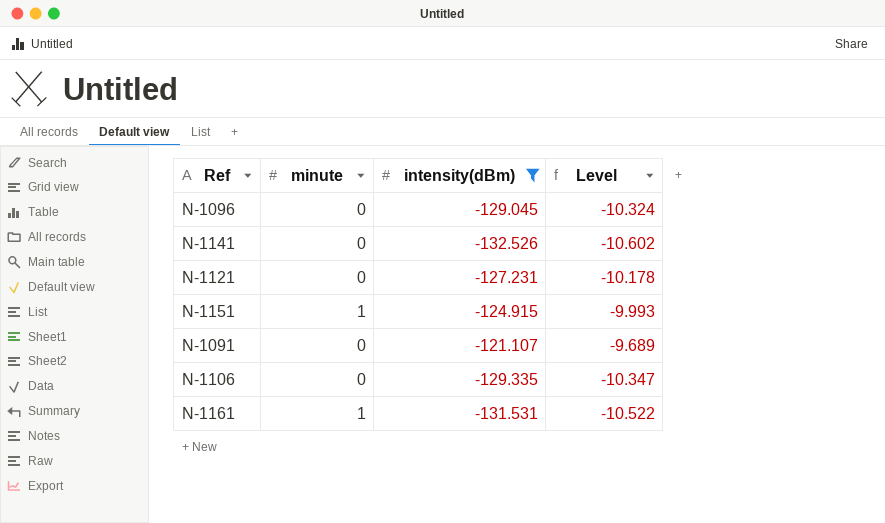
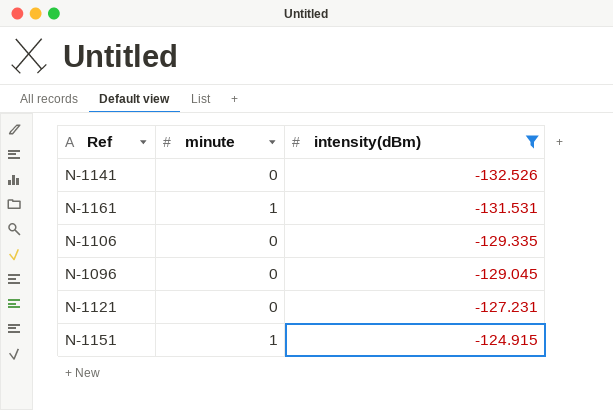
row order: none -> intensity(dBm) ascending
column Level | formula: [intensity(dBm)] * 0.08 -> none
row N-1091: 0 | -121.107 | -9.689 -> none

